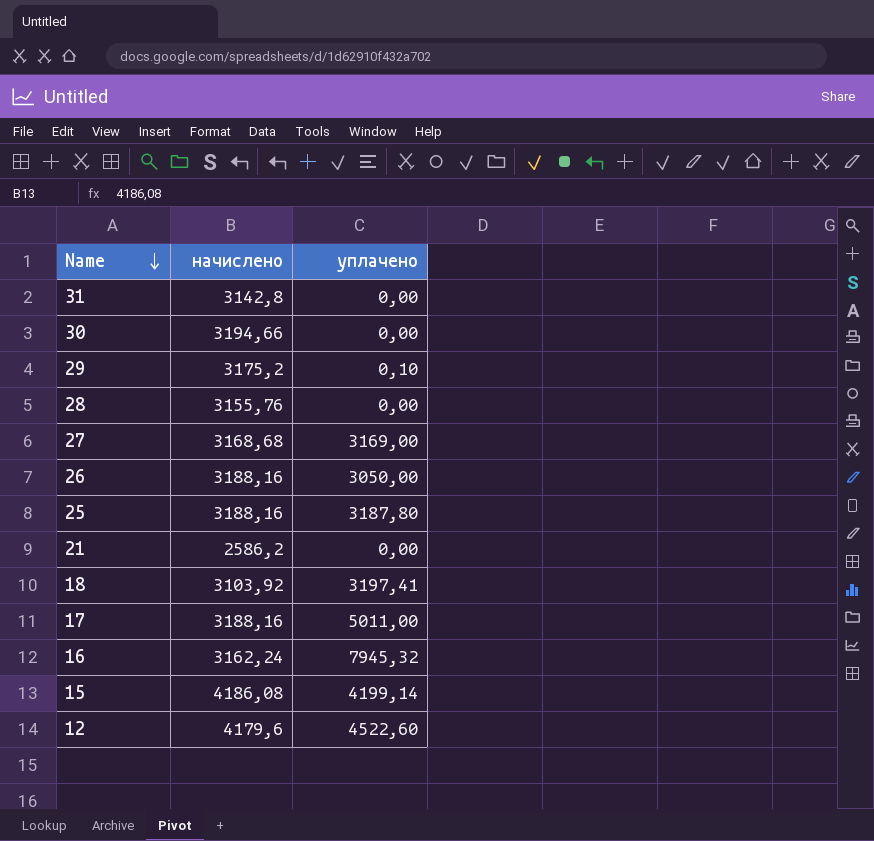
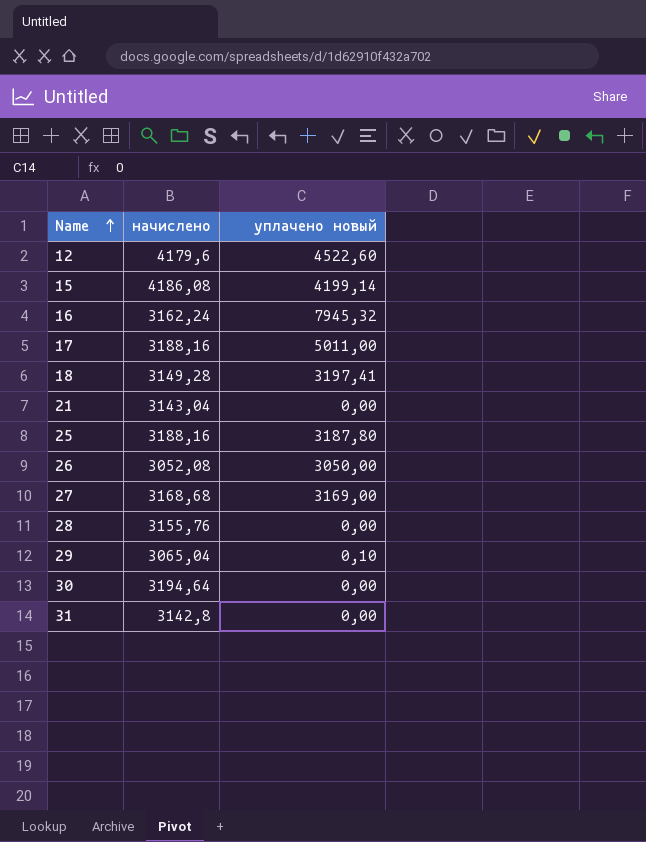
row order: Name descending -> Name ascending
column name: уплачено -> уплачено новый
18 | начислено: 3103,92 -> 3149,28
21 | начислено: 2586,2 -> 3143,04
26 | начислено: 3188,16 -> 3052,08
29 | начислено: 3175,2 -> 3065,04
30 | начислено: 3194,66 -> 3194,64

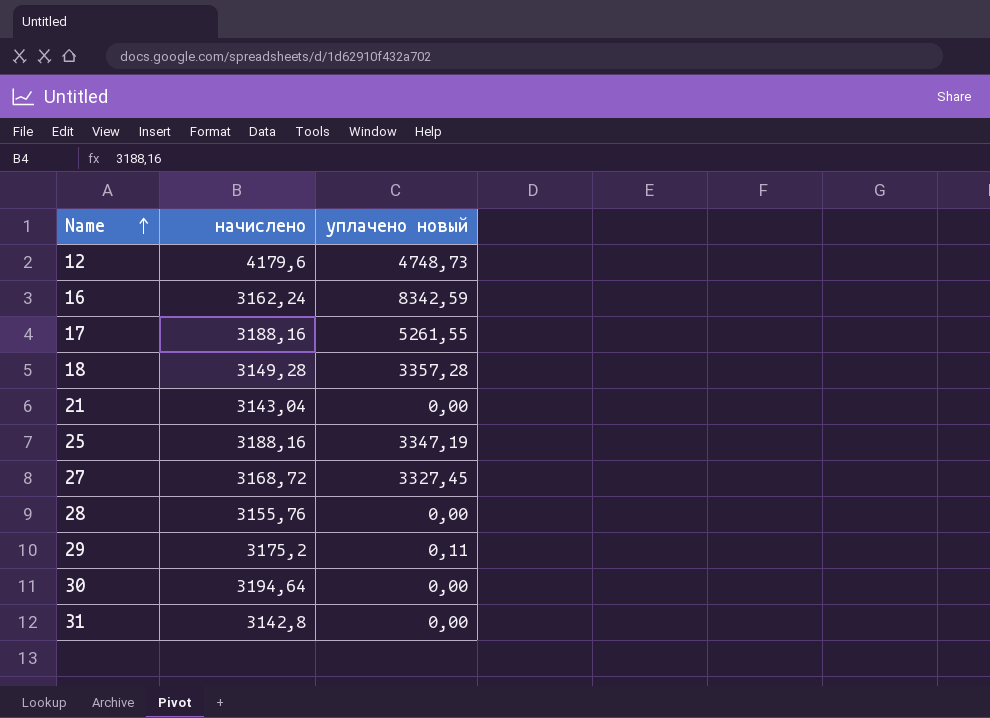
row 15: 4186,08 | 4199,14 -> none
row 26: 3052,08 | 3050,00 -> none
12 | уплачено новый: 4522,60 -> 4748,73
16 | уплачено новый: 7945,32 -> 8342,59
17 | уплачено новый: 5011,00 -> 5261,55
18 | уплачено новый: 3197,41 -> 3357,28
25 | уплачено новый: 3187,80 -> 3347,19
27 | начислено: 3168,68 -> 3168,72
27 | уплачено новый: 3169,00 -> 3327,45
29 | начислено: 3065,04 -> 3175,2
29 | уплачено новый: 0,10 -> 0,11

